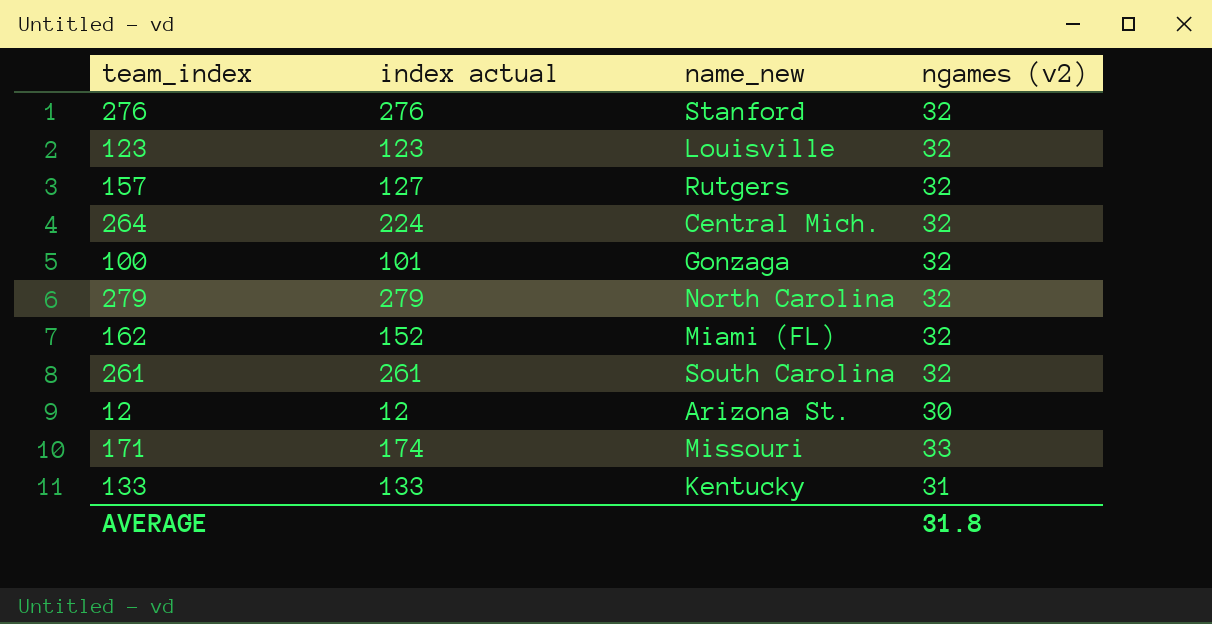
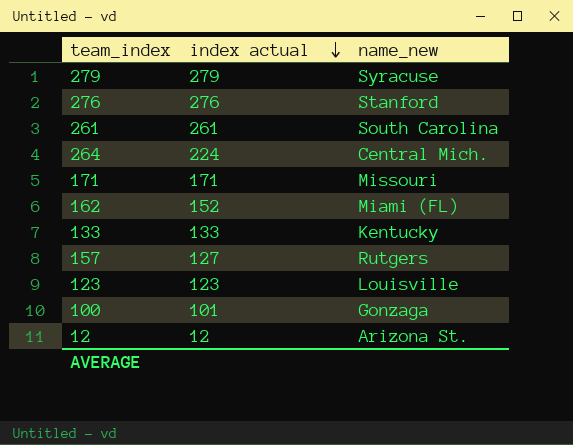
row order: none -> index actual descending
column ngames (v2) | position: 4 -> none
279 | name_new: North Carolina -> Syracuse
171 | index actual: 174 -> 171

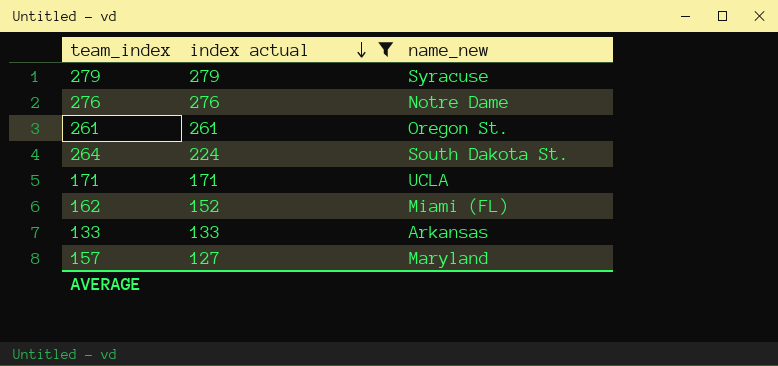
filter: none -> index actual >= 127
276 | name_new: Stanford -> Notre Dame
261 | name_new: South Carolina -> Oregon St.
264 | name_new: Central Mich. -> South Dakota St.
171 | name_new: Missouri -> UCLA
133 | name_new: Kentucky -> Arkansas
157 | name_new: Rutgers -> Maryland

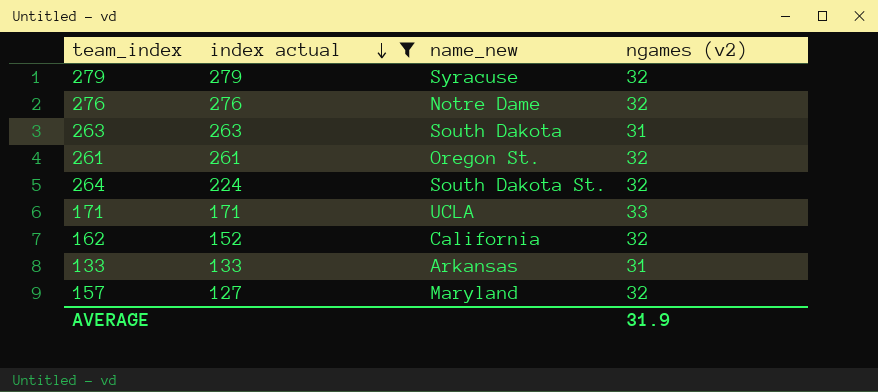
column ngames (v2) | position: none -> 4
row 263: none -> 263 | South Dakota | 31
162 | name_new: Miami (FL) -> California

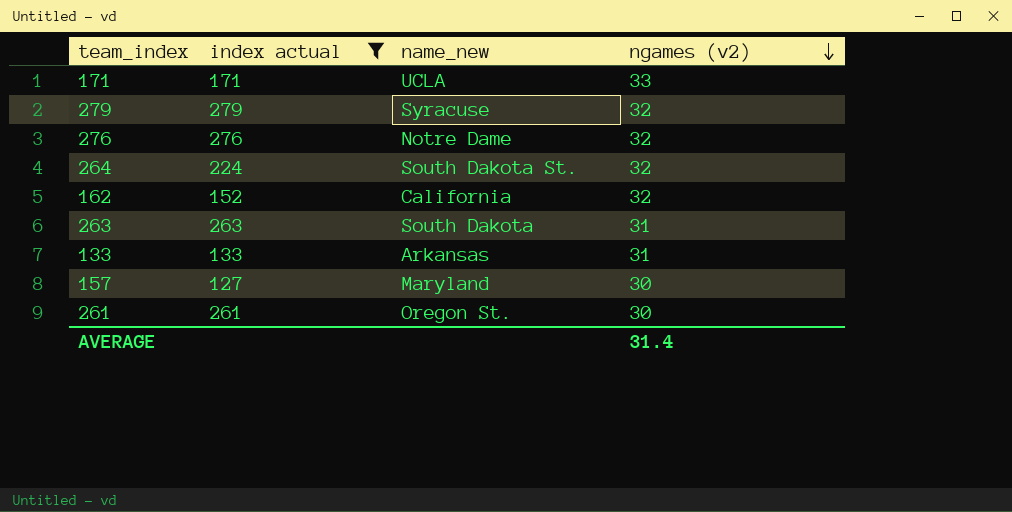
row order: index actual descending -> ngames (v2) descending
157 | ngames (v2): 32 -> 30
261 | ngames (v2): 32 -> 30
AVERAGE | ngames (v2): 31.9 -> 31.4

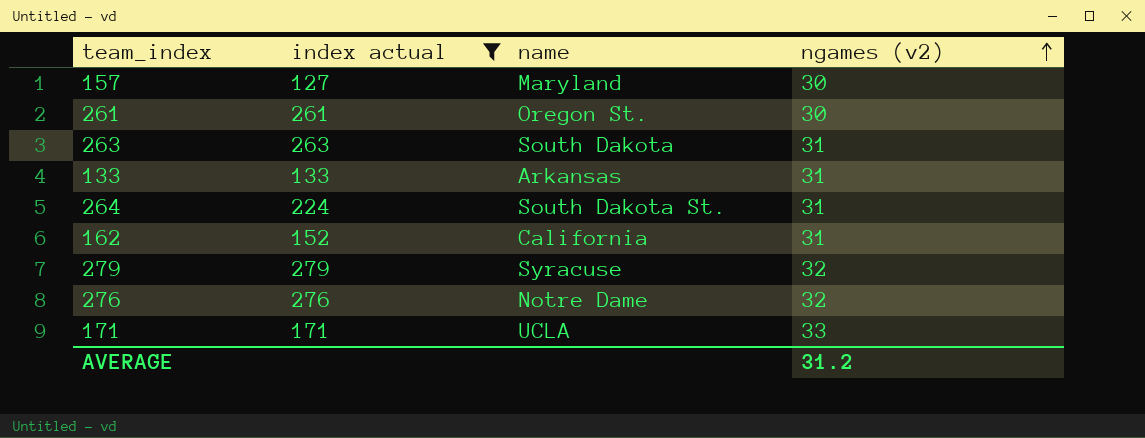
row order: ngames (v2) descending -> ngames (v2) ascending
column name: name_new -> name
264 | ngames (v2): 32 -> 31
162 | ngames (v2): 32 -> 31
AVERAGE | ngames (v2): 31.4 -> 31.2

